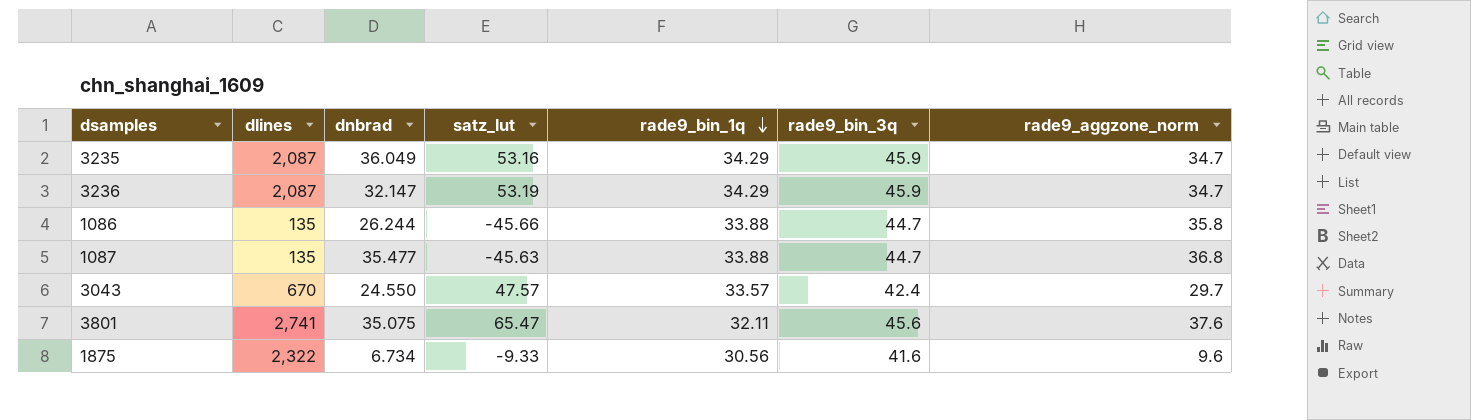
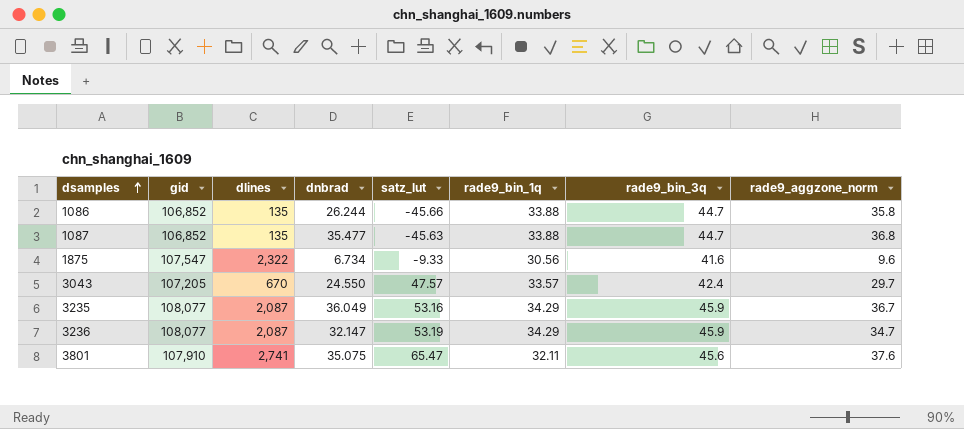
row order: rade9_bin_1q descending -> dsamples ascending
column gid | position: none -> 2
3235 | rade9_aggzone_norm: 34.7 -> 36.7

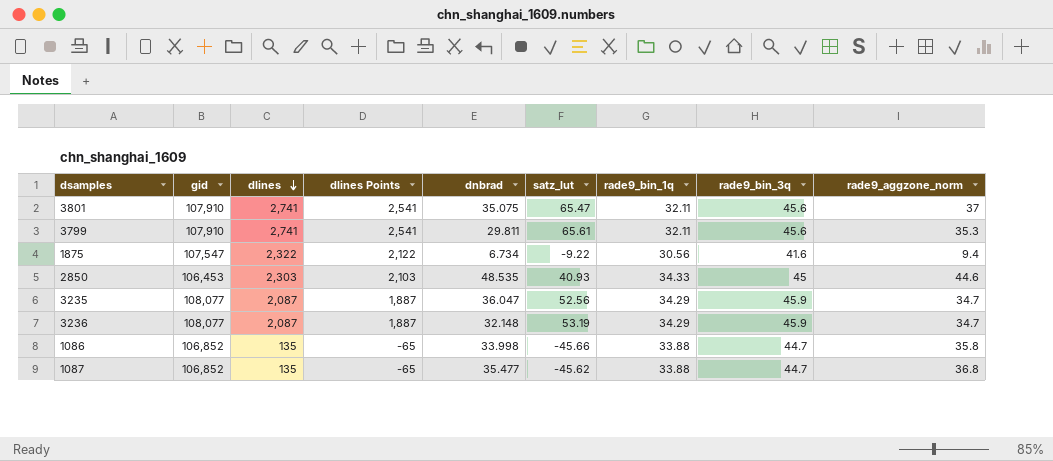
row order: dsamples ascending -> dlines descending
column dlines Points | formula: none -> [dlines] - 200
row 3043: 107,205 | 670 | 24.550 | 47.57 | 33.57 | 42.4 | 29.7 -> none
3801 | rade9_aggzone_norm: 37.6 -> 37
row 3799: none -> 107,910 | 2,741 | 2,541 | 29.811 | 65.61 | 32.11 | 45.6 | 35.3
1875 | satz_lut: -9.33 -> -9.22
1875 | rade9_aggzone_norm: 9.6 -> 9.4
row 2850: none -> 106,453 | 2,303 | 2,103 | 48.535 | 40.93 | 34.33 | 45 | 44.6
3235 | dnbrad: 36.049 -> 36.047
3235 | satz_lut: 53.16 -> 52.56
3235 | rade9_aggzone_norm: 36.7 -> 34.7
3236 | dnbrad: 32.147 -> 32.148
1086 | dnbrad: 26.244 -> 33.998
1087 | satz_lut: -45.63 -> -45.62

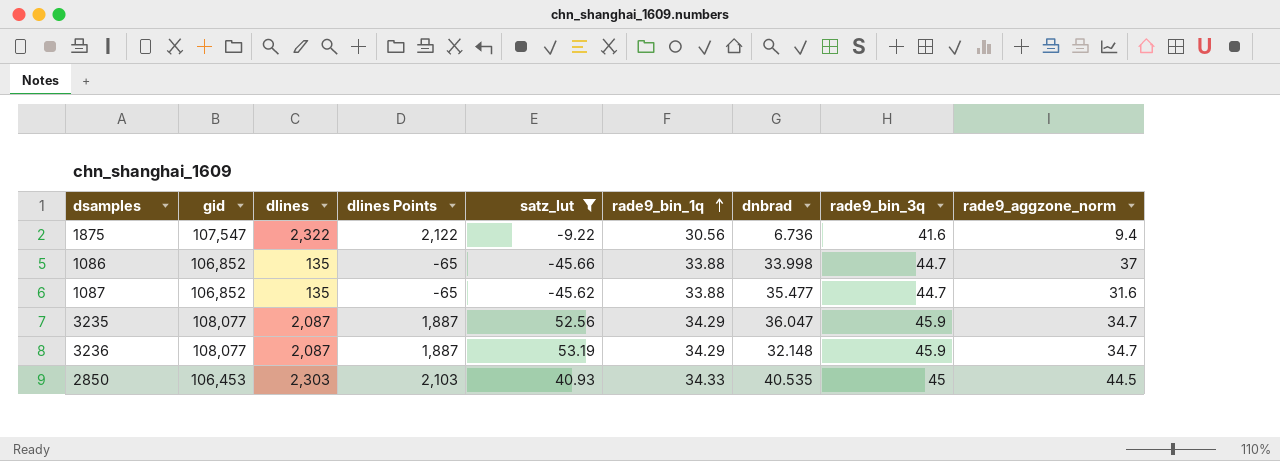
filter: none -> satz_lut <= 53.19
row order: dlines descending -> rade9_bin_1q ascending
column dnbrad | position: 5 -> 7
1875 | dnbrad: 6.734 -> 6.736
1086 | rade9_aggzone_norm: 35.8 -> 37
1087 | rade9_aggzone_norm: 36.8 -> 31.6
2850 | dnbrad: 48.535 -> 40.535
2850 | rade9_aggzone_norm: 44.6 -> 44.5

